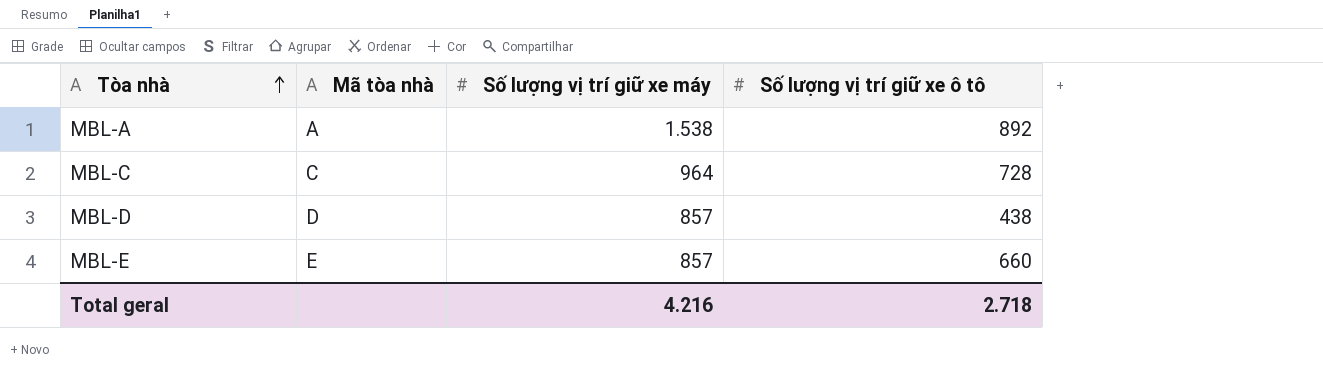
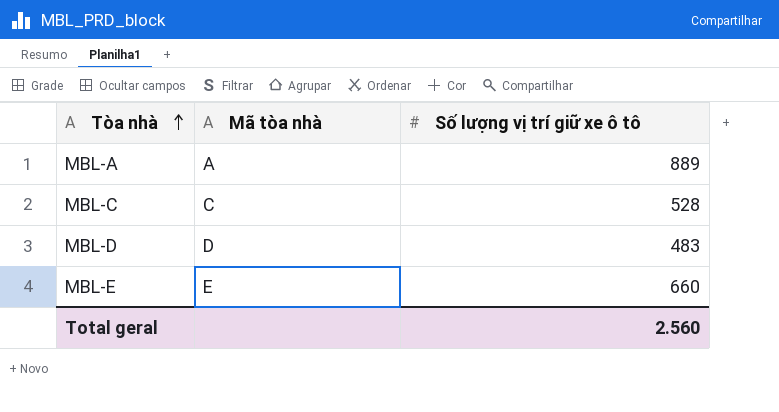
column Số lượng vị trí giữ xe máy | position: 3 -> none
MBL-A | Số lượng vị trí giữ xe ô tô: 892 -> 889
MBL-C | Số lượng vị trí giữ xe ô tô: 728 -> 528
MBL-D | Số lượng vị trí giữ xe ô tô: 438 -> 483
Total geral | Số lượng vị trí giữ xe ô tô: 2.718 -> 2.560

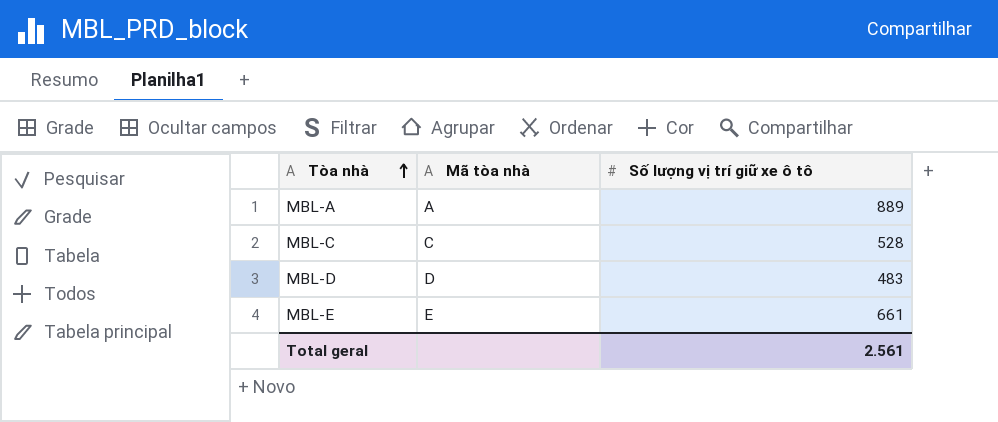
MBL-E | Số lượng vị trí giữ xe ô tô: 660 -> 661
Total geral | Số lượng vị trí giữ xe ô tô: 2.560 -> 2.561

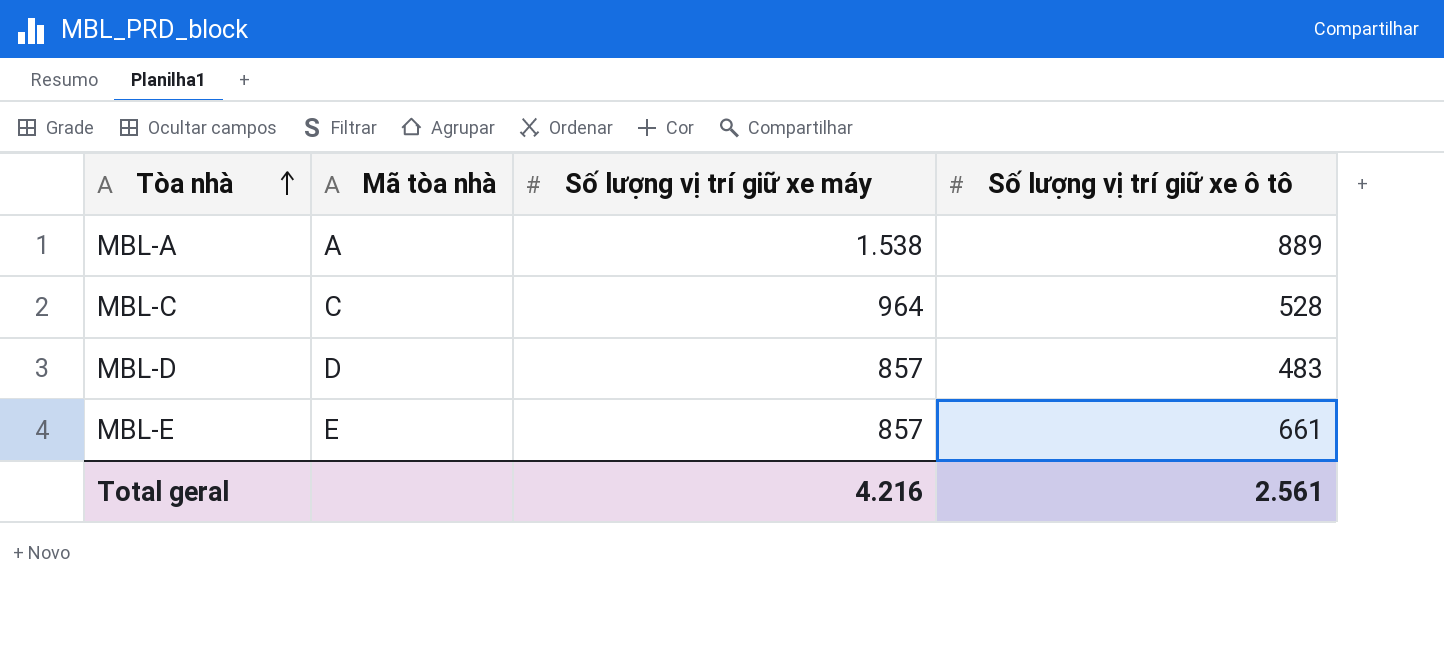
column Số lượng vị trí giữ xe máy | position: none -> 3

